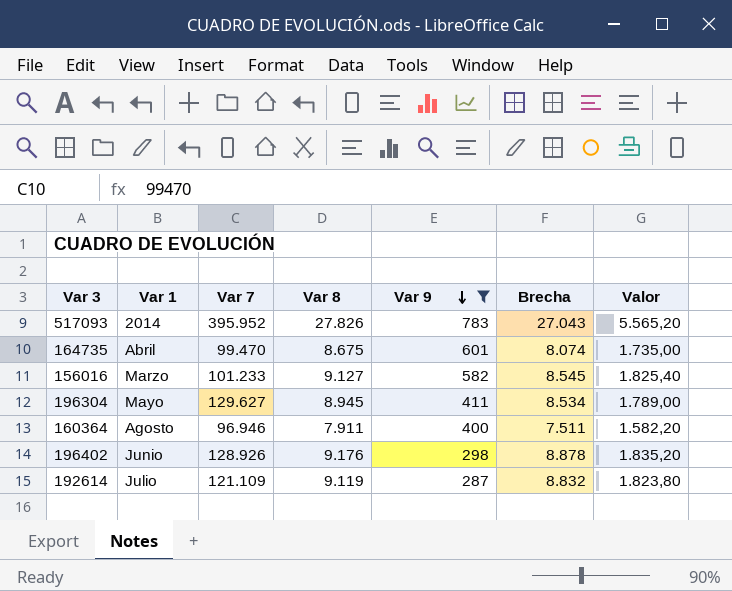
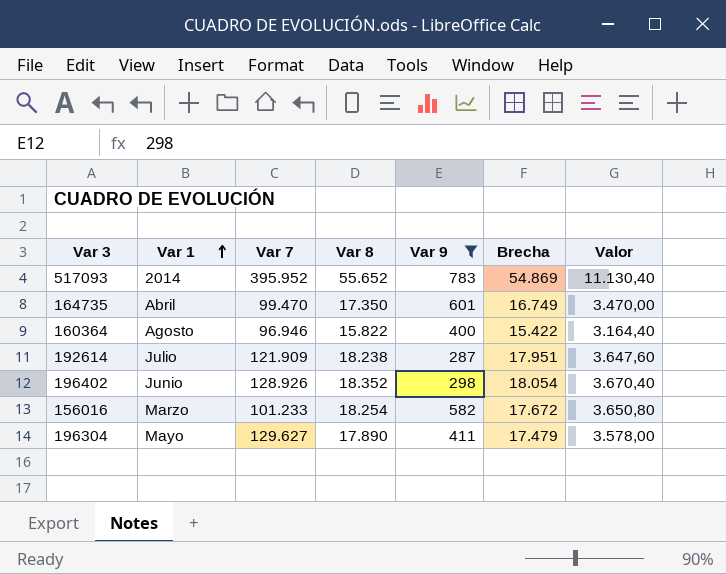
row order: Var 9 descending -> Var 1 ascending
517093 | Var 8: 27.826 -> 55.652
517093 | Brecha: 27.043 -> 54.869
517093 | Valor: 5.565,20 -> 11.130,40
164735 | Var 8: 8.675 -> 17.350
164735 | Brecha: 8.074 -> 16.749
164735 | Valor: 1.735,00 -> 3.470,00
160364 | Var 8: 7.911 -> 15.822
160364 | Brecha: 7.511 -> 15.422
160364 | Valor: 1.582,20 -> 3.164,40
192614 | Var 7: 121.109 -> 121.909
192614 | Var 8: 9.119 -> 18.238
192614 | Brecha: 8.832 -> 17.951
192614 | Valor: 1.823,80 -> 3.647,60
196402 | Var 8: 9.176 -> 18.352
196402 | Brecha: 8.878 -> 18.054
196402 | Valor: 1.835,20 -> 3.670,40
156016 | Var 8: 9.127 -> 18.254
156016 | Brecha: 8.545 -> 17.672
156016 | Valor: 1.825,40 -> 3.650,80
196304 | Var 8: 8.945 -> 17.890
196304 | Brecha: 8.534 -> 17.479
196304 | Valor: 1.789,00 -> 3.578,00

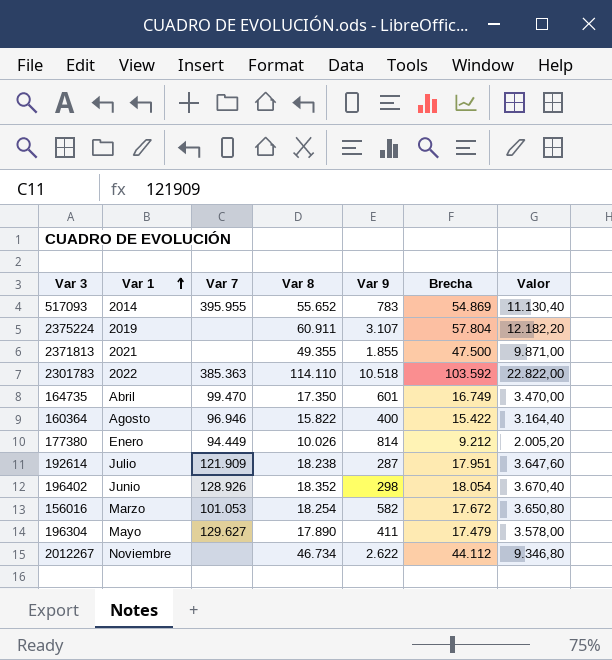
filter: Var 9 <= 783 -> none
517093 | Var 7: 395.952 -> 395.955
156016 | Var 7: 101.233 -> 101.053

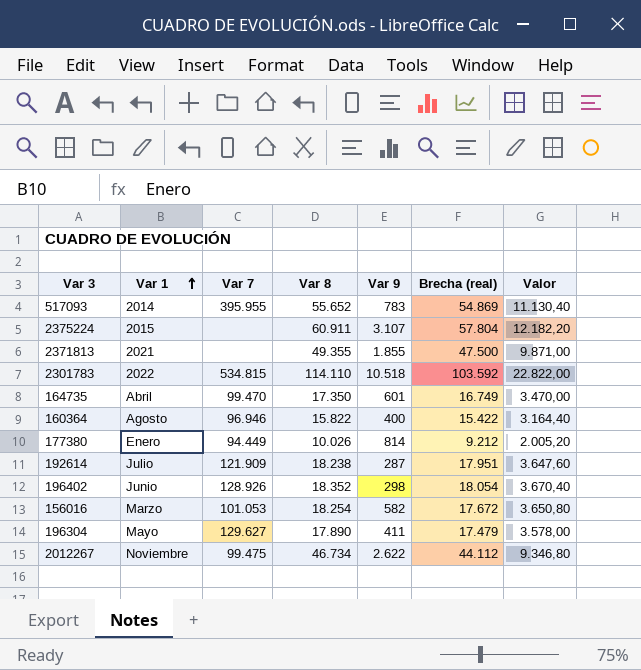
column name: Brecha -> Brecha (real)
2375224 | Var 1: 2019 -> 2015
2301783 | Var 7: 385.363 -> 534.815
2012267 | Var 7: none -> 99.475

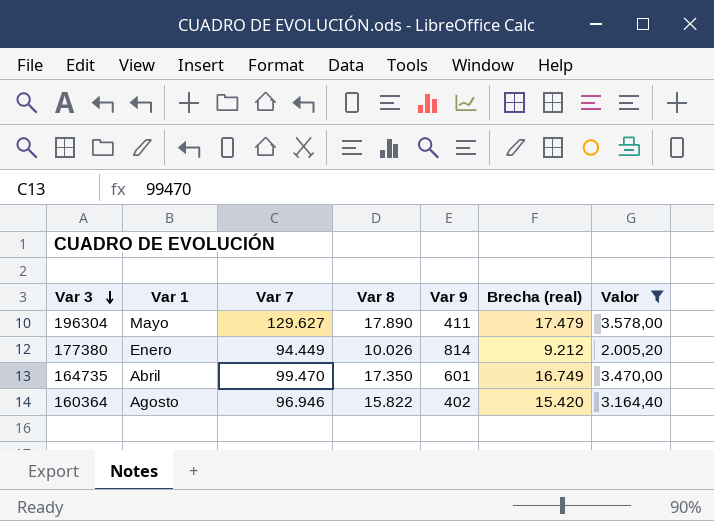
filter: none -> Valor <= 3.578,00
row order: Var 1 ascending -> Var 3 descending
160364 | Var 9: 400 -> 402
160364 | Brecha (real): 15.422 -> 15.420

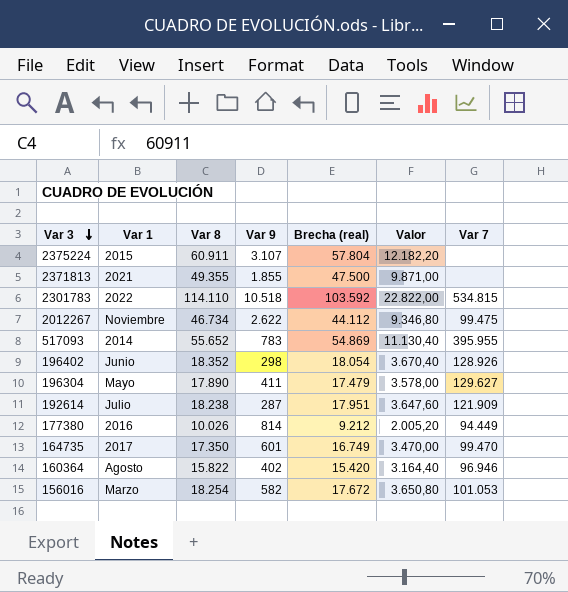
filter: Valor <= 3.578,00 -> none
column Var 7 | position: 3 -> 7
177380 | Var 1: Enero -> 2016
164735 | Var 1: Abril -> 2017

